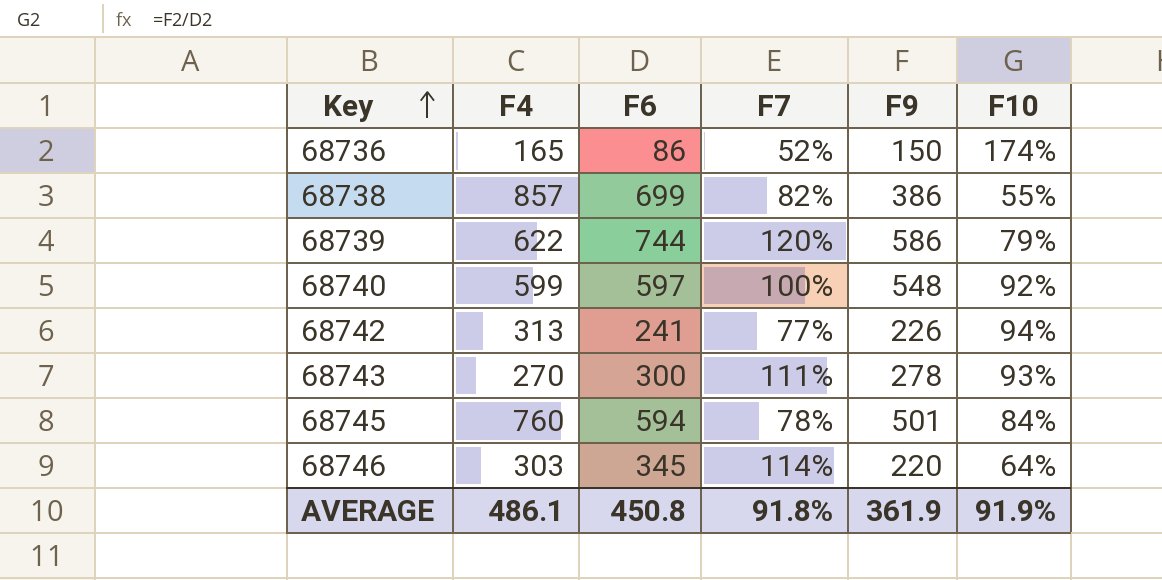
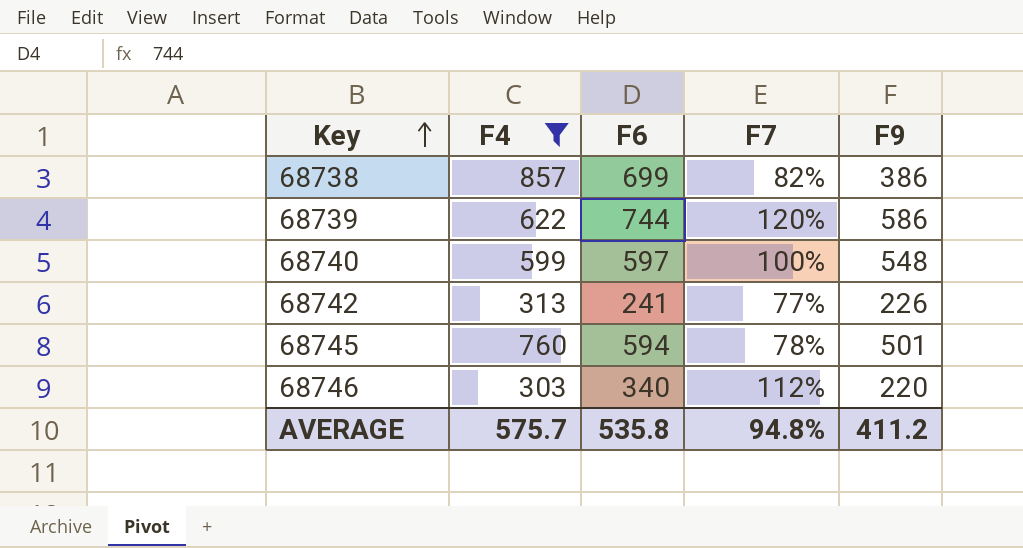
filter: none -> F4 >= 303
column F10 | formula: [F9] / [F6] -> none
68746 | F6: 345 -> 340
68746 | F7: 114% -> 112%
AVERAGE | F4: 486.1 -> 575.7
AVERAGE | F6: 450.8 -> 535.8
AVERAGE | F7: 91.8% -> 94.8%
AVERAGE | F9: 361.9 -> 411.2

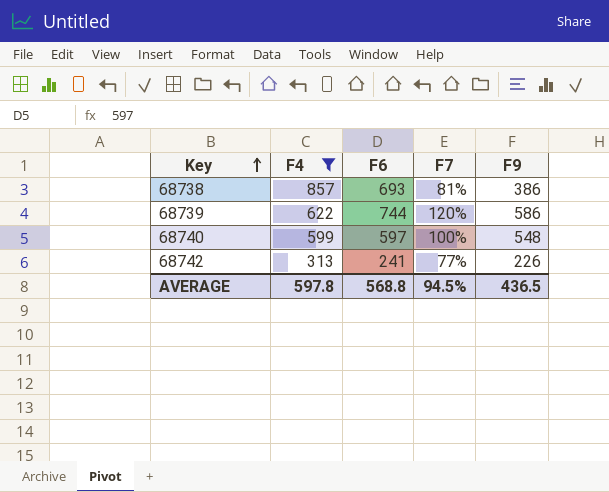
row 68745: 760 | 594 | 78% | 501 -> none
row 68746: 303 | 340 | 112% | 220 -> none
68738 | F6: 699 -> 693
68738 | F7: 82% -> 81%
AVERAGE | F4: 575.7 -> 597.8
AVERAGE | F6: 535.8 -> 568.8
AVERAGE | F7: 94.8% -> 94.5%
AVERAGE | F9: 411.2 -> 436.5

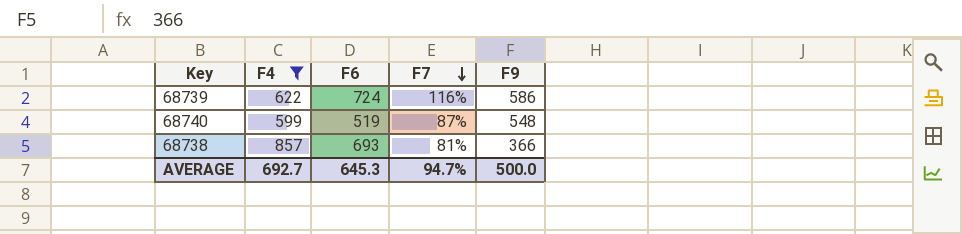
row order: Key ascending -> F7 descending
row 68742: 313 | 241 | 77% | 226 -> none
68739 | F6: 744 -> 724
68739 | F7: 120% -> 116%
68740 | F6: 597 -> 519
68740 | F7: 100% -> 87%
68738 | F9: 386 -> 366
AVERAGE | F4: 597.8 -> 692.7
AVERAGE | F6: 568.8 -> 645.3
AVERAGE | F7: 94.5% -> 94.7%
AVERAGE | F9: 436.5 -> 500.0

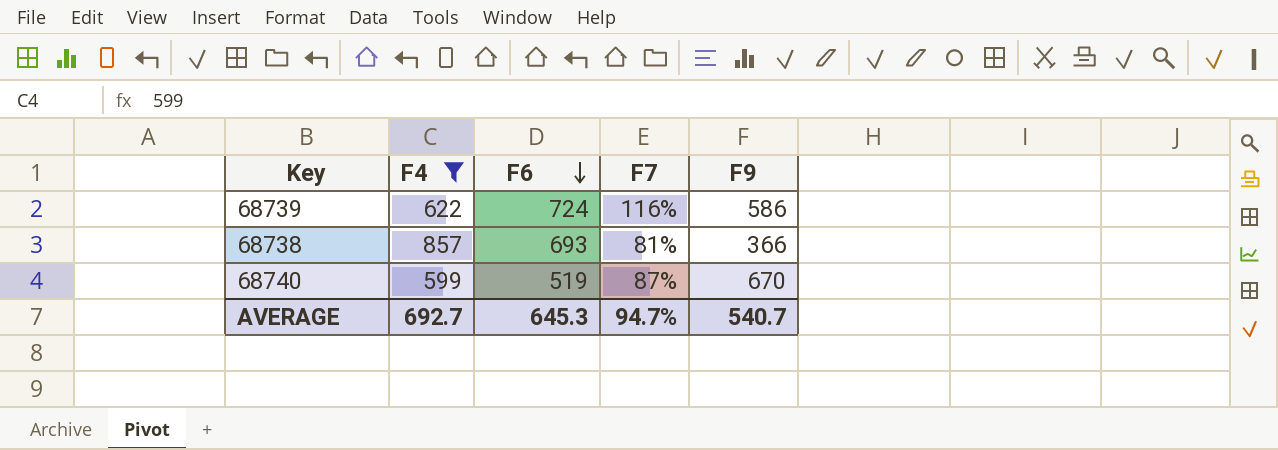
row order: F7 descending -> F6 descending
68740 | F9: 548 -> 670
AVERAGE | F9: 500.0 -> 540.7

